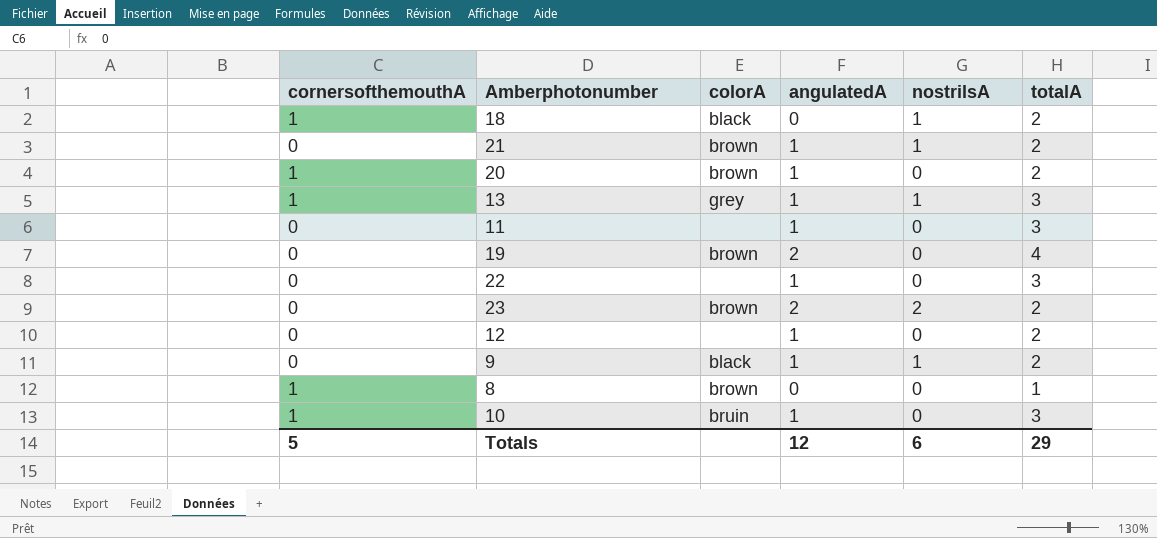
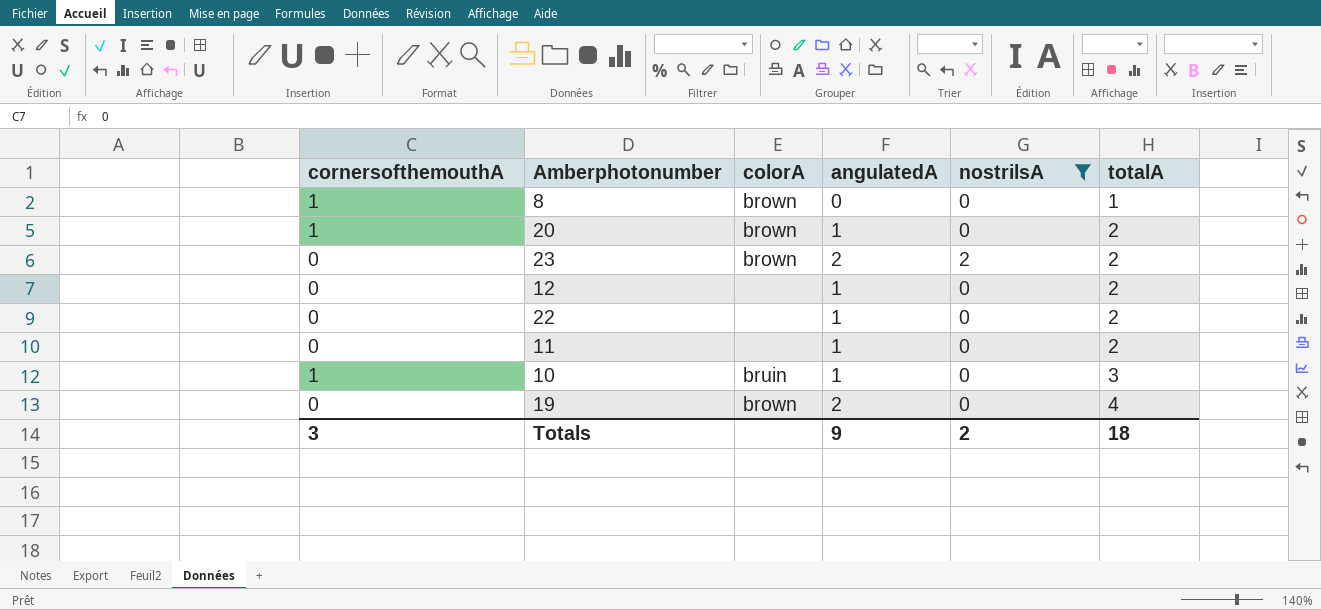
filter: none -> nostrilsA != 1
row order: none -> totalA ascending
22 | totalA: 3 -> 2
11 | totalA: 3 -> 2
Totals | cornersofthemouthA: 5 -> 3
Totals | angulatedA: 12 -> 9
Totals | nostrilsA: 6 -> 2
Totals | totalA: 29 -> 18

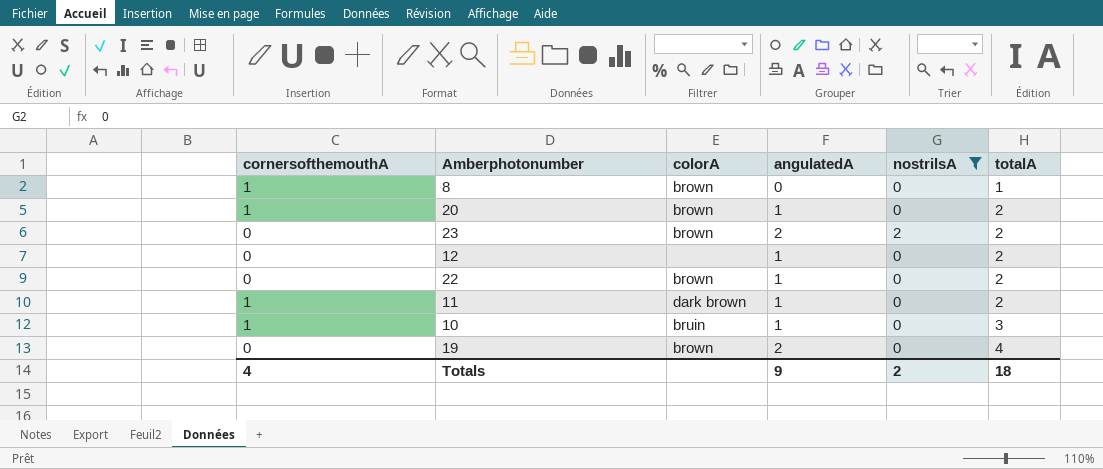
22 | colorA: none -> brown
11 | cornersofthemouthA: 0 -> 1
11 | colorA: none -> dark brown
Totals | cornersofthemouthA: 3 -> 4

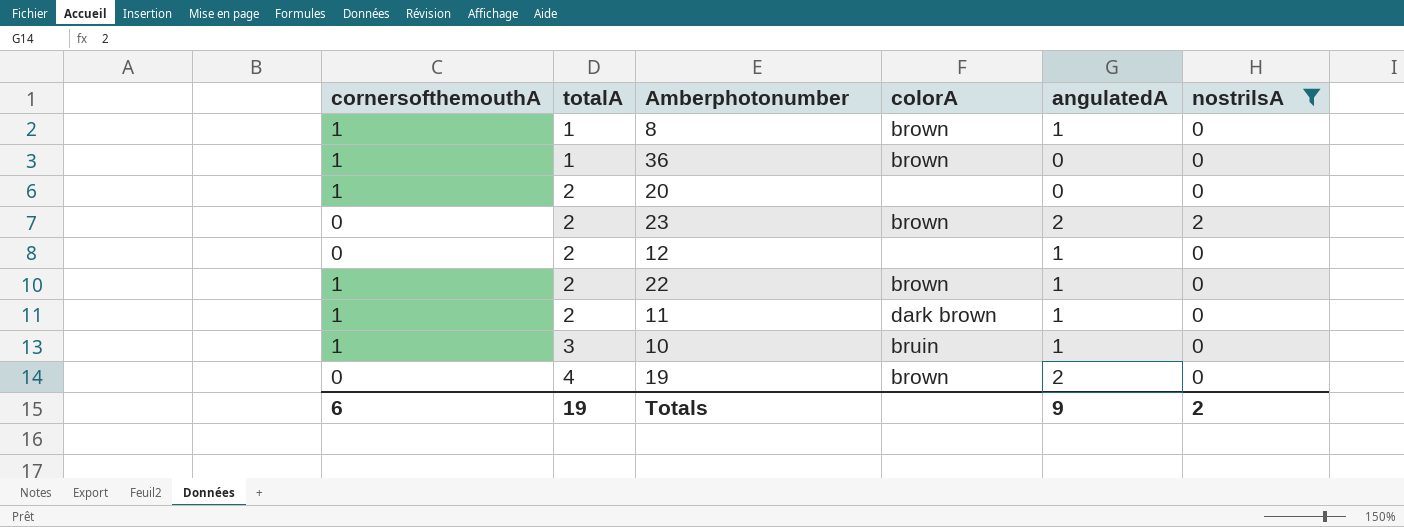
column totalA | position: 6 -> 2
8 | angulatedA: 0 -> 1
row 36: none -> 1 | 1 | brown | 0 | 0
20 | colorA: brown -> none
20 | angulatedA: 1 -> 0
22 | cornersofthemouthA: 0 -> 1
Totals | cornersofthemouthA: 4 -> 6
Totals | totalA: 18 -> 19

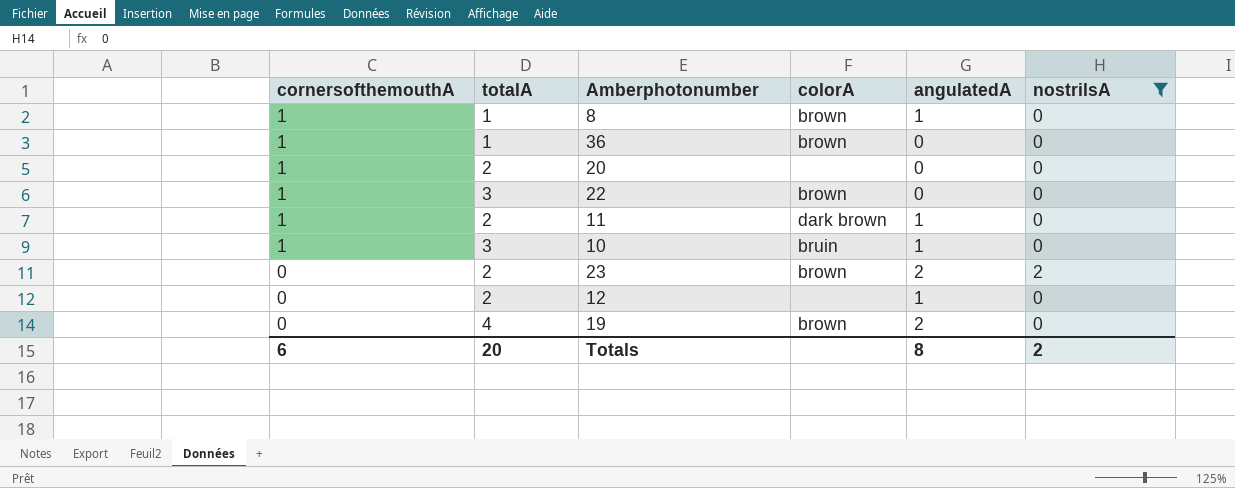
row order: totalA ascending -> cornersofthemouthA descending
22 | totalA: 2 -> 3
22 | angulatedA: 1 -> 0
Totals | totalA: 19 -> 20
Totals | angulatedA: 9 -> 8

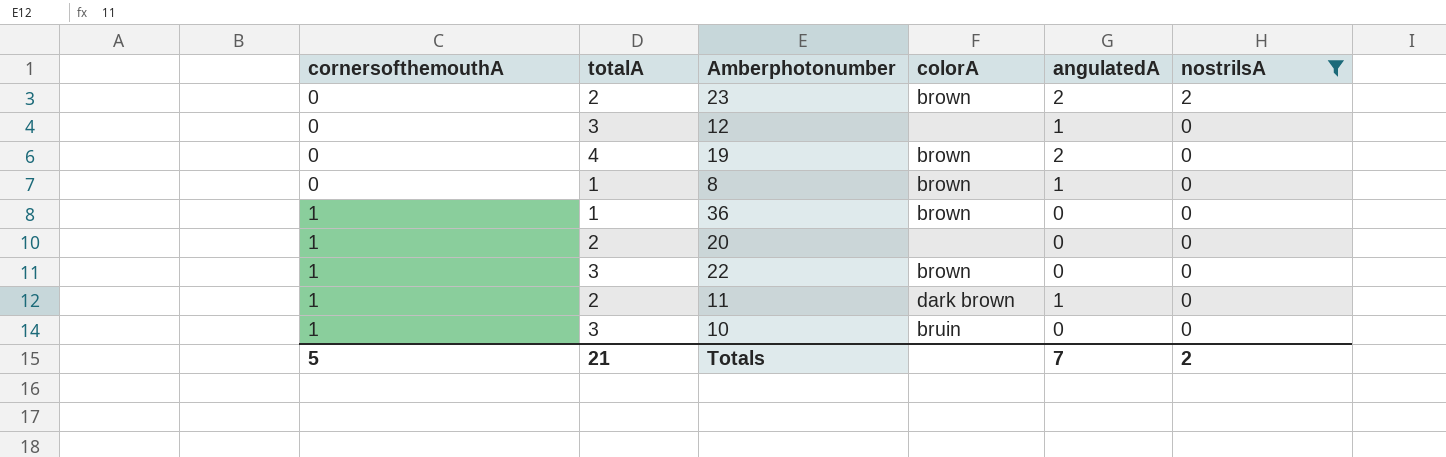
row order: cornersofthemouthA descending -> cornersofthemouthA ascending
12 | totalA: 2 -> 3
8 | cornersofthemouthA: 1 -> 0
10 | angulatedA: 1 -> 0
Totals | cornersofthemouthA: 6 -> 5
Totals | totalA: 20 -> 21
Totals | angulatedA: 8 -> 7

